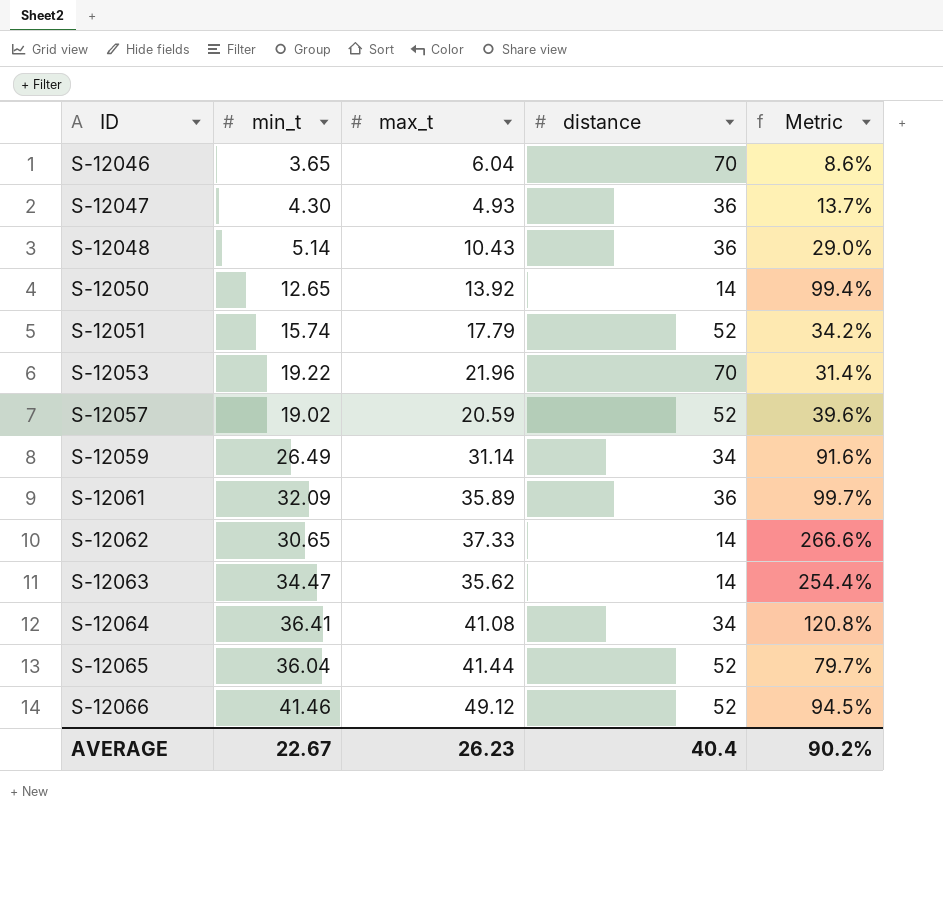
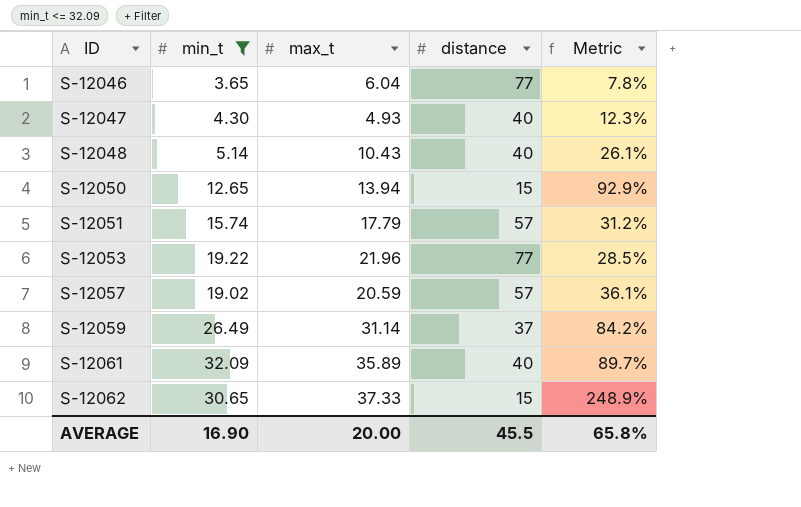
filter: none -> min_t <= 32.09
S-12046 | distance: 70 -> 77
S-12046 | Metric: 8.6% -> 7.8%
S-12047 | distance: 36 -> 40
S-12047 | Metric: 13.7% -> 12.3%
S-12048 | distance: 36 -> 40
S-12048 | Metric: 29.0% -> 26.1%
S-12050 | max_t: 13.92 -> 13.94
S-12050 | distance: 14 -> 15
S-12050 | Metric: 99.4% -> 92.9%
S-12051 | distance: 52 -> 57
S-12051 | Metric: 34.2% -> 31.2%
S-12053 | distance: 70 -> 77
S-12053 | Metric: 31.4% -> 28.5%
S-12057 | distance: 52 -> 57
S-12057 | Metric: 39.6% -> 36.1%
S-12059 | distance: 34 -> 37
S-12059 | Metric: 91.6% -> 84.2%
S-12061 | distance: 36 -> 40
S-12061 | Metric: 99.7% -> 89.7%
S-12062 | distance: 14 -> 15
S-12062 | Metric: 266.6% -> 248.9%
AVERAGE | min_t: 22.67 -> 16.90
AVERAGE | max_t: 26.23 -> 20.00
AVERAGE | distance: 40.4 -> 45.5
AVERAGE | Metric: 90.2% -> 65.8%

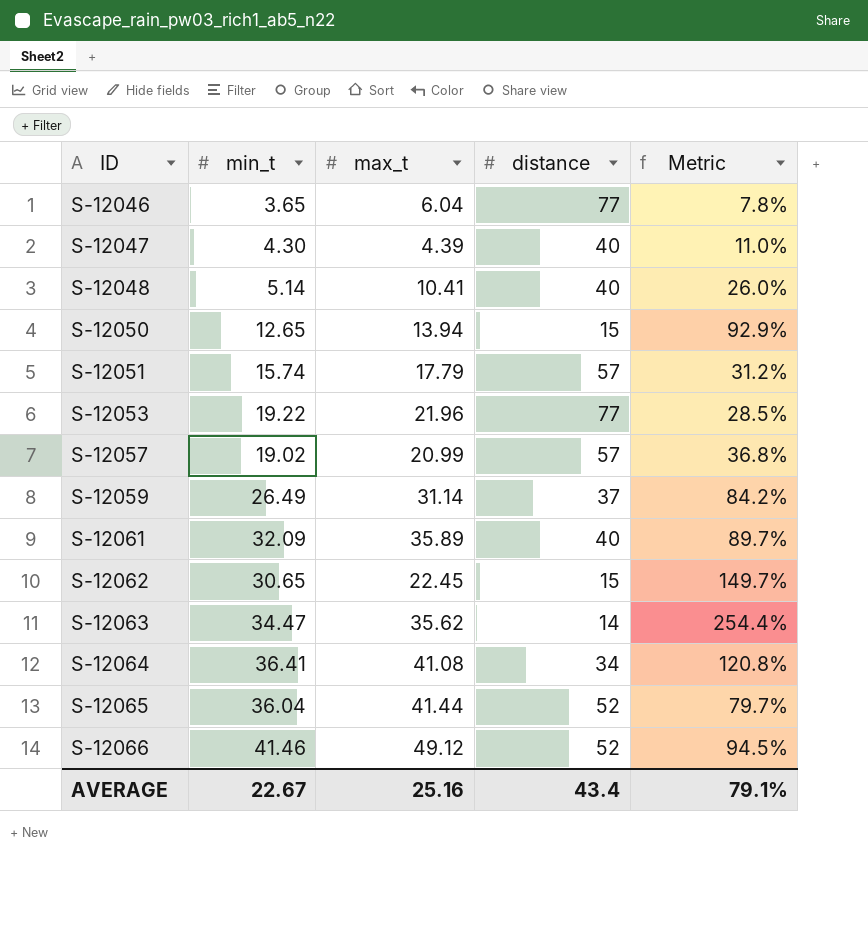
filter: min_t <= 32.09 -> none
S-12047 | max_t: 4.93 -> 4.39
S-12047 | Metric: 12.3% -> 11.0%
S-12048 | max_t: 10.43 -> 10.41
S-12048 | Metric: 26.1% -> 26.0%
S-12057 | max_t: 20.59 -> 20.99
S-12057 | Metric: 36.1% -> 36.8%
S-12062 | max_t: 37.33 -> 22.45
S-12062 | Metric: 248.9% -> 149.7%
AVERAGE | min_t: 16.90 -> 22.67
AVERAGE | max_t: 20.00 -> 25.16
AVERAGE | distance: 45.5 -> 43.4
AVERAGE | Metric: 65.8% -> 79.1%

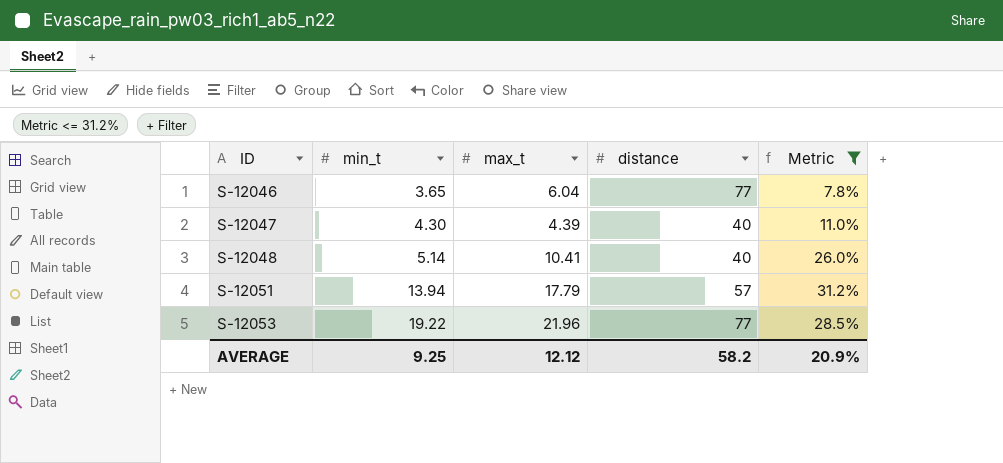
filter: none -> Metric <= 31.2%
S-12051 | min_t: 15.74 -> 13.94
AVERAGE | min_t: 22.67 -> 9.25
AVERAGE | max_t: 25.16 -> 12.12
AVERAGE | distance: 43.4 -> 58.2
AVERAGE | Metric: 79.1% -> 20.9%

